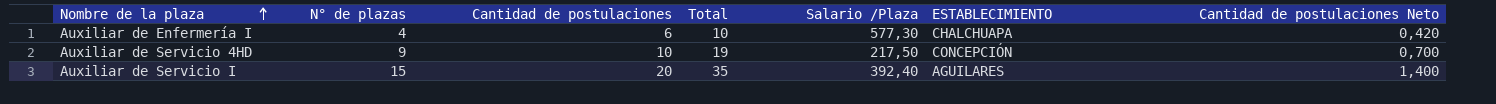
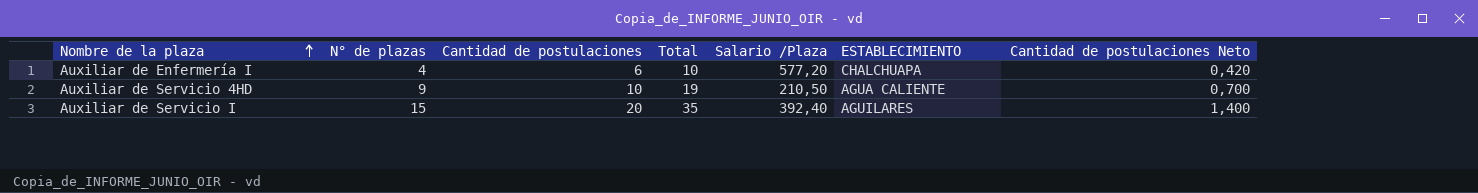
Auxiliar de Enfermería I | Salario /Plaza: 577,30 -> 577,20
Auxiliar de Servicio 4HD | Salario /Plaza: 217,50 -> 210,50
Auxiliar de Servicio 4HD | ESTABLECIMIENTO: CONCEPCIÓN -> AGUA CALIENTE

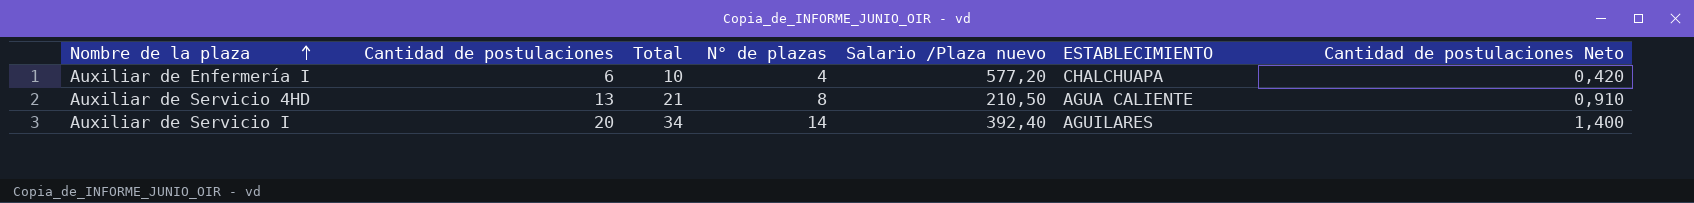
column N° de plazas | position: 2 -> 4
column name: Salario /Plaza -> Salario /Plaza nuevo
Auxiliar de Servicio 4HD | Cantidad de postulaciones: 10 -> 13
Auxiliar de Servicio 4HD | Total: 19 -> 21
Auxiliar de Servicio 4HD | N° de plazas: 9 -> 8
Auxiliar de Servicio 4HD | Cantidad de postulaciones Neto: 0,700 -> 0,910
Auxiliar de Servicio I | Total: 35 -> 34
Auxiliar de Servicio I | N° de plazas: 15 -> 14

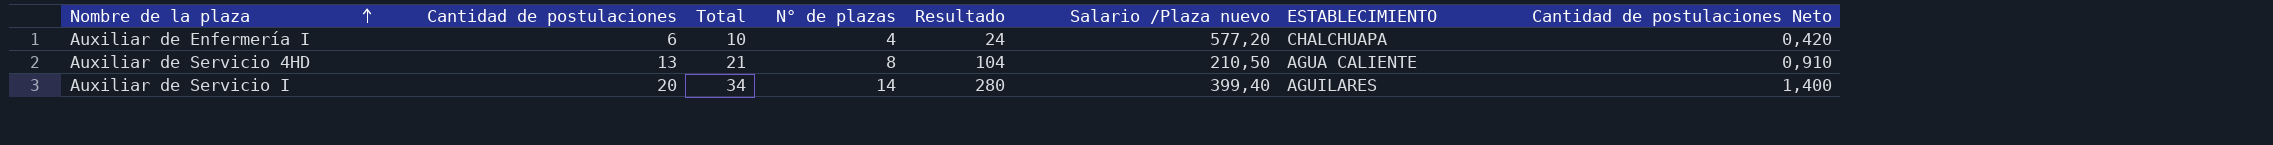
column Resultado | formula: none -> [Cantidad de postulaciones] * [N° de plazas]
Auxiliar de Servicio I | Salario /Plaza nuevo: 392,40 -> 399,40

